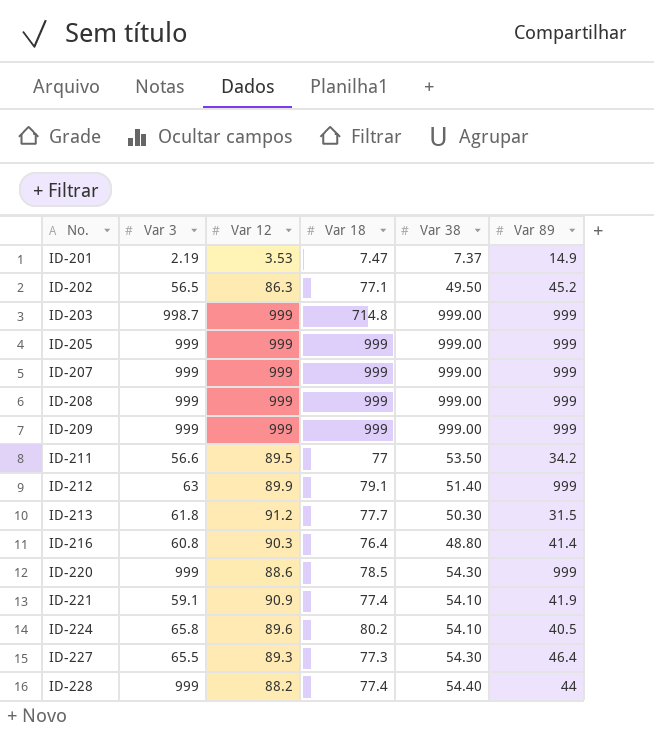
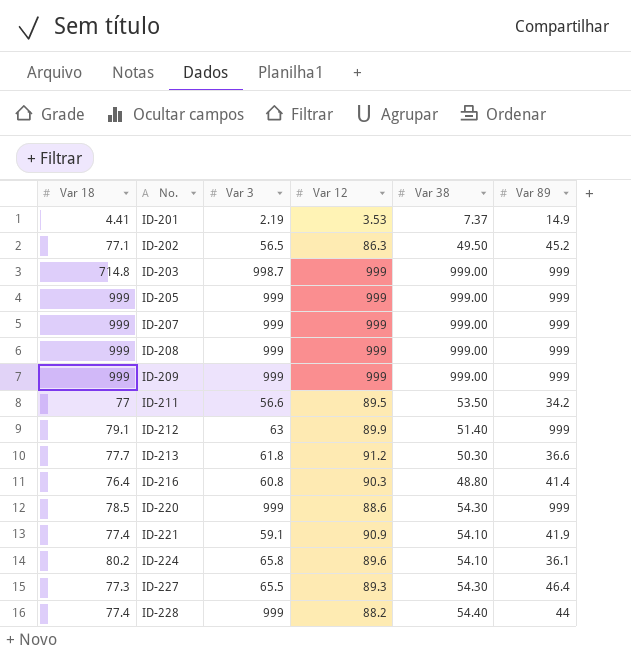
column Var 18 | position: 4 -> 1
ID-201 | Var 18: 7.47 -> 4.41
ID-213 | Var 89: 31.5 -> 36.6
ID-224 | Var 89: 40.5 -> 36.1

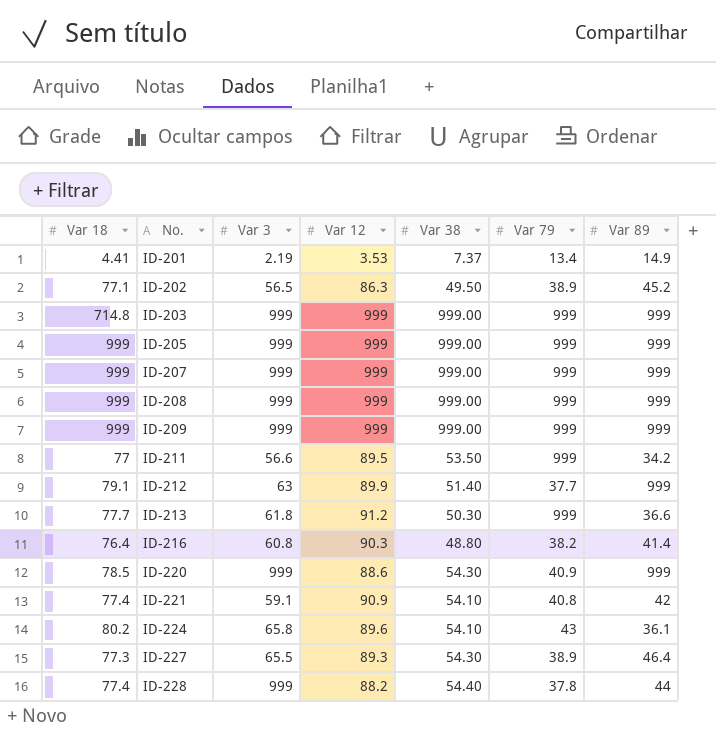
column Var 79 | position: none -> 6
ID-203 | Var 3: 998.7 -> 999
ID-221 | Var 89: 41.9 -> 42

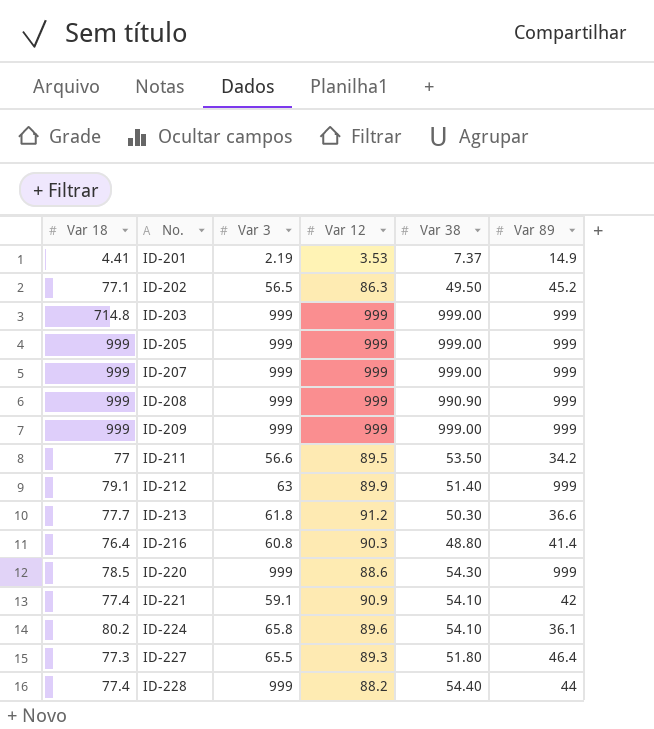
column Var 79 | position: 6 -> none
ID-208 | Var 38: 999.00 -> 990.90
ID-227 | Var 38: 54.30 -> 51.80

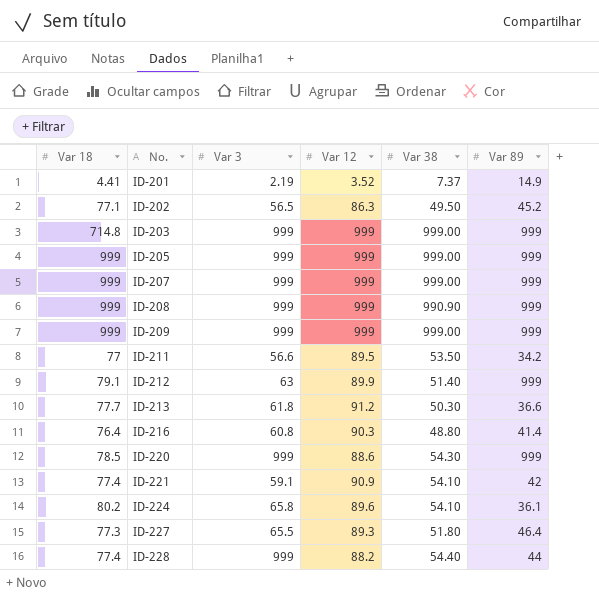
ID-201 | Var 12: 3.53 -> 3.52

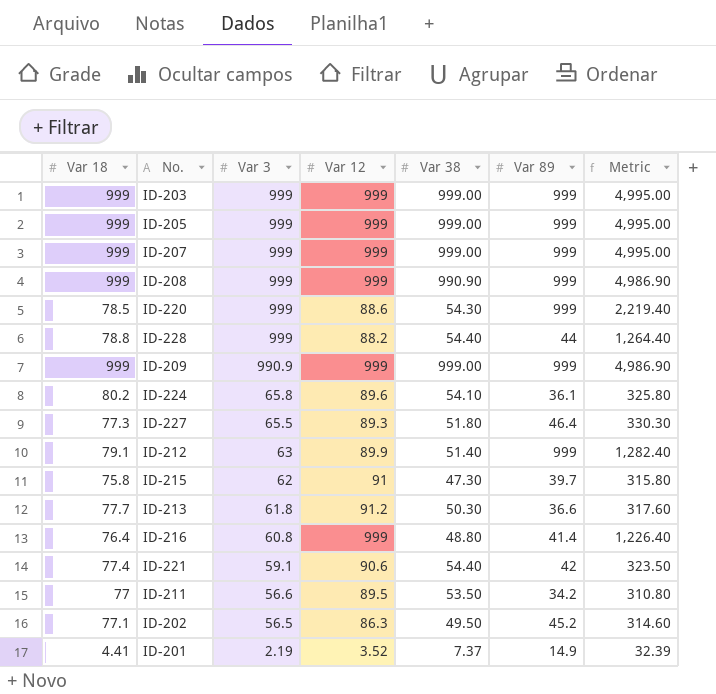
row order: No. ascending -> Var 3 descending
column Metric | formula: none -> [Var 18] + [Var 3] + [Var 12] + [Var 38] + [Var 89]
ID-203 | Var 18: 714.8 -> 999
ID-228 | Var 18: 77.4 -> 78.8
ID-209 | Var 3: 999 -> 990.9
row ID-215: none -> 75.8 | 62 | 91 | 47.30 | 39.7 | 315.80
ID-216 | Var 12: 90.3 -> 999
ID-221 | Var 12: 90.9 -> 90.6
ID-221 | Var 38: 54.10 -> 54.40

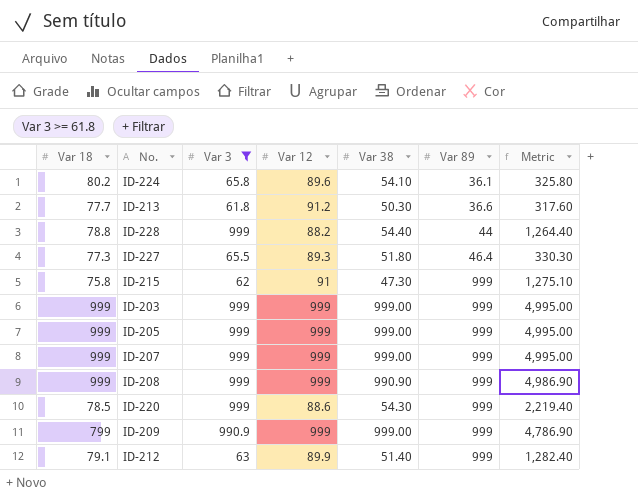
filter: none -> Var 3 >= 61.8
row order: Var 3 descending -> Var 89 ascending
ID-215 | Var 89: 39.7 -> 999
ID-215 | Metric: 315.80 -> 1,275.10
ID-209 | Var 18: 999 -> 799
ID-209 | Metric: 4,986.90 -> 4,786.90

